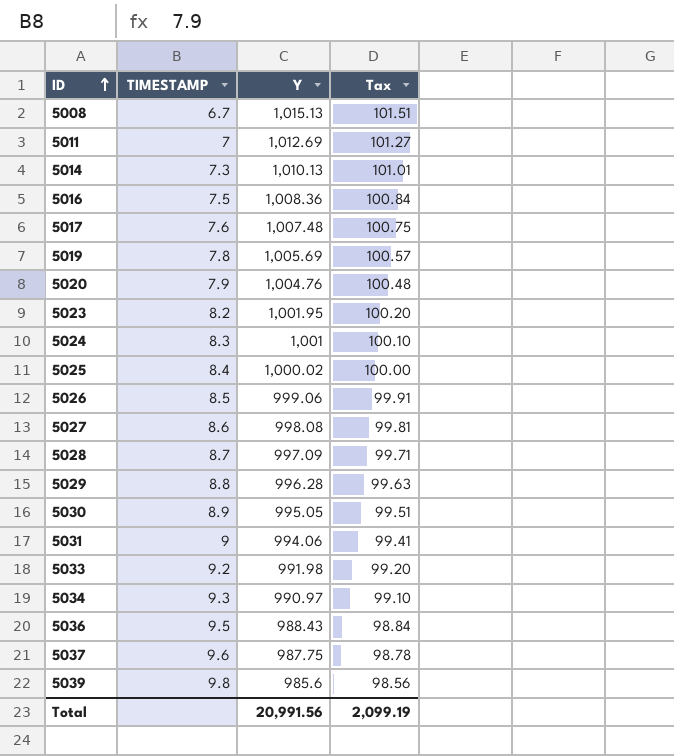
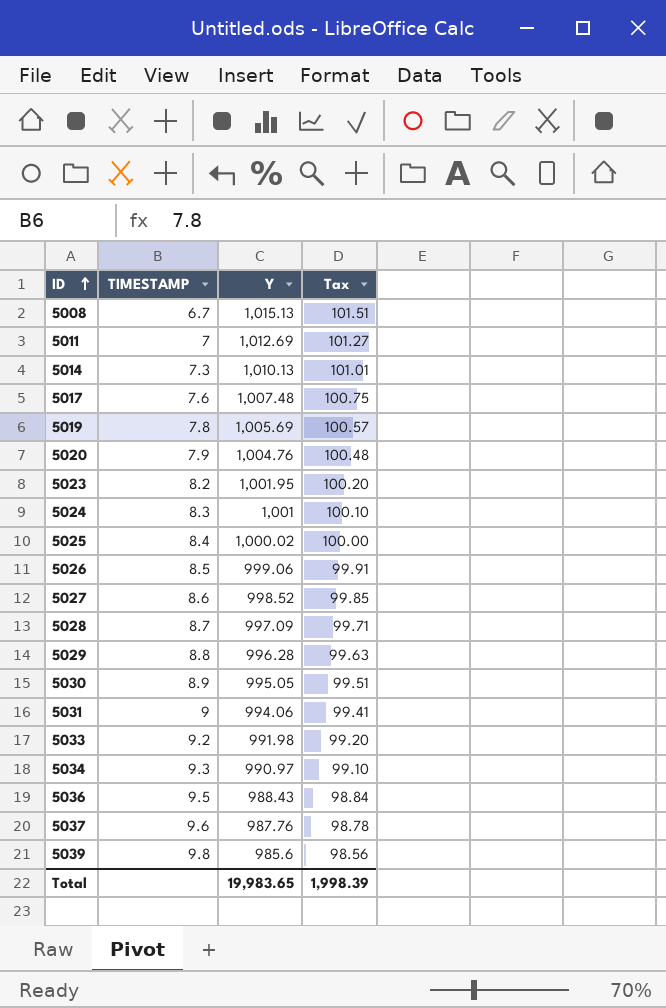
row 5016: 7.5 | 1,008.36 | 100.84 -> none
5027 | Y: 998.08 -> 998.52
5027 | Tax: 99.81 -> 99.85
5037 | Y: 987.75 -> 987.76
Total | Y: 20,991.56 -> 19,983.65
Total | Tax: 2,099.19 -> 1,998.39

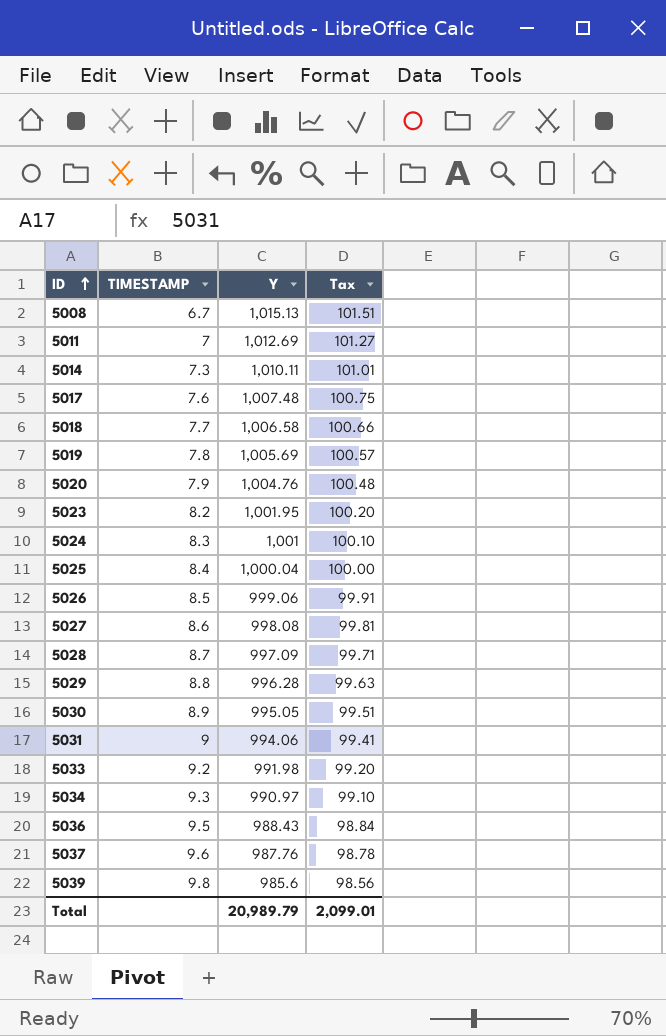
5014 | Y: 1,010.13 -> 1,010.11
row 5018: none -> 7.7 | 1,006.58 | 100.66
5025 | Y: 1,000.02 -> 1,000.04
5027 | Y: 998.52 -> 998.08
5027 | Tax: 99.85 -> 99.81
Total | Y: 19,983.65 -> 20,989.79
Total | Tax: 1,998.39 -> 2,099.01

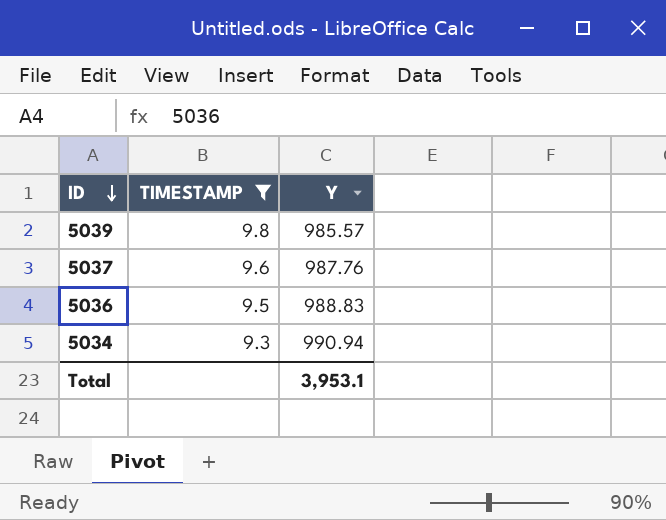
filter: none -> TIMESTAMP >= 9.3
row order: ID ascending -> ID descending
column Tax | formula: [Y] * 0.1 -> none
5039 | Y: 985.6 -> 985.57
5036 | Y: 988.43 -> 988.83
5034 | Y: 990.97 -> 990.94
Total | Y: 20,989.79 -> 3,953.1

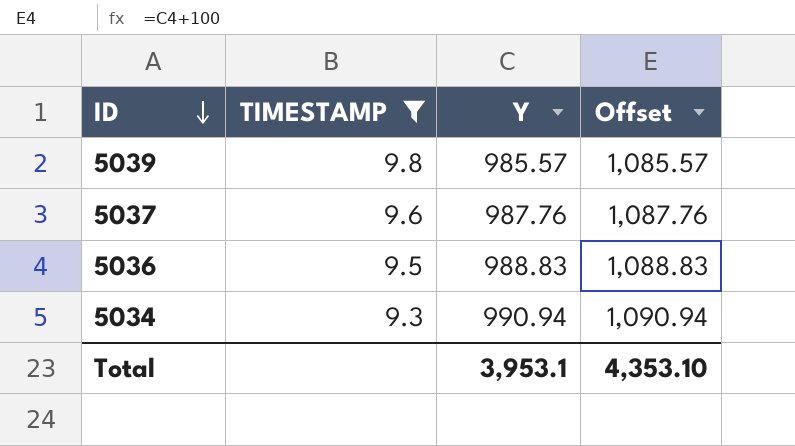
column Offset | formula: none -> [Y] + 100

